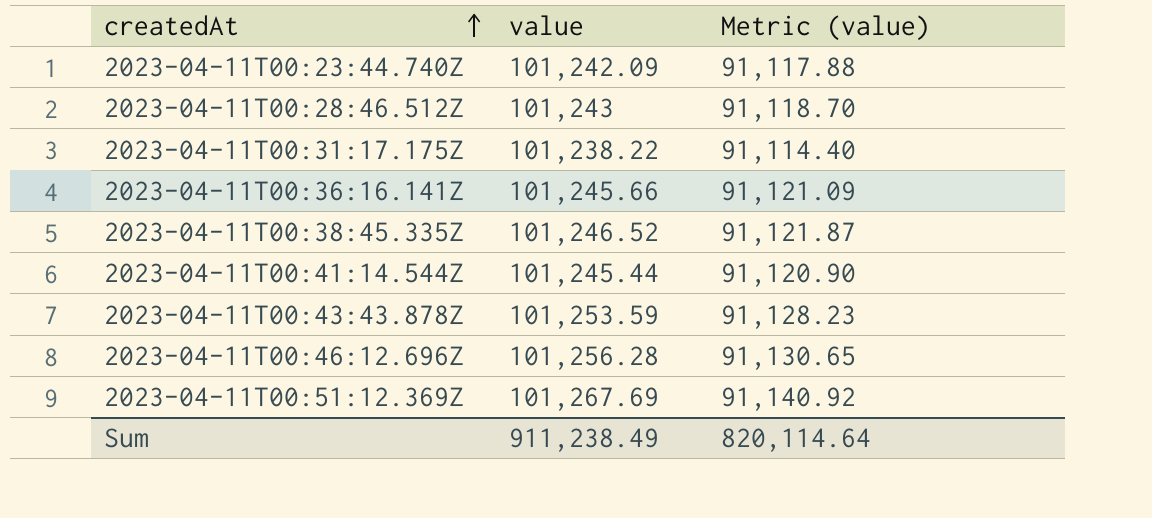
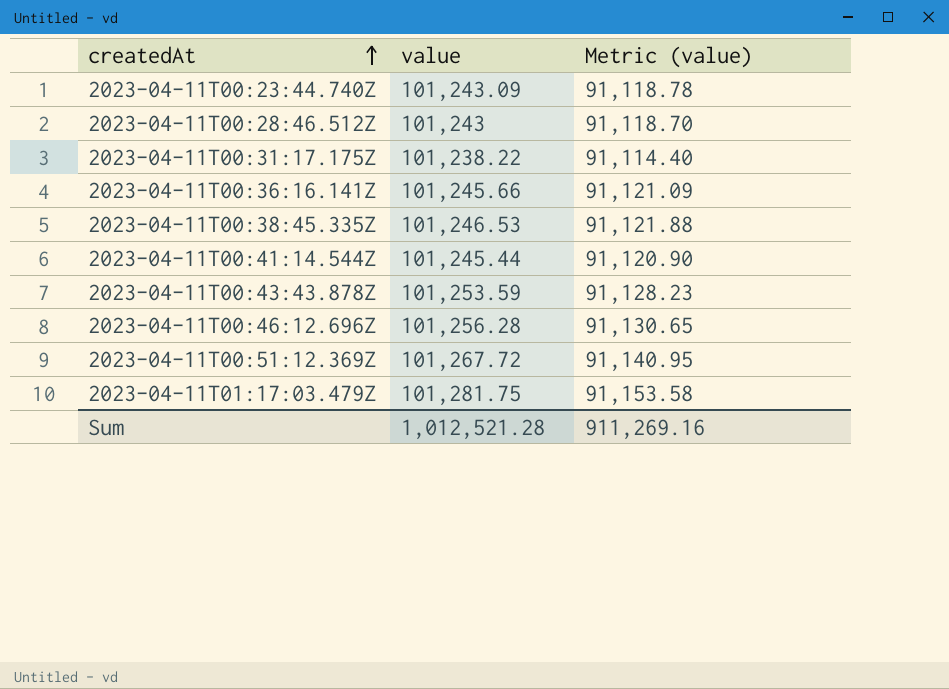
2023-04-11T00:23:44.740Z | value: 101,242.09 -> 101,243.09
2023-04-11T00:23:44.740Z | Metric (value): 91,117.88 -> 91,118.78
2023-04-11T00:38:45.335Z | value: 101,246.52 -> 101,246.53
2023-04-11T00:38:45.335Z | Metric (value): 91,121.87 -> 91,121.88
2023-04-11T00:51:12.369Z | value: 101,267.69 -> 101,267.72
2023-04-11T00:51:12.369Z | Metric (value): 91,140.92 -> 91,140.95
row 2023-04-11T01:17:03.479Z: none -> 101,281.75 | 91,153.58
Sum | value: 911,238.49 -> 1,012,521.28
Sum | Metric (value): 820,114.64 -> 911,269.16

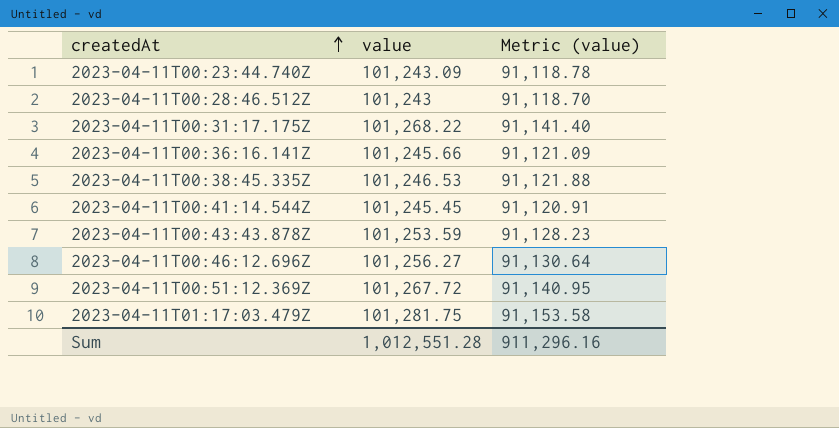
2023-04-11T00:31:17.175Z | value: 101,238.22 -> 101,268.22
2023-04-11T00:31:17.175Z | Metric (value): 91,114.40 -> 91,141.40
2023-04-11T00:41:14.544Z | value: 101,245.44 -> 101,245.45
2023-04-11T00:41:14.544Z | Metric (value): 91,120.90 -> 91,120.91
2023-04-11T00:46:12.696Z | value: 101,256.28 -> 101,256.27
2023-04-11T00:46:12.696Z | Metric (value): 91,130.65 -> 91,130.64
Sum | value: 1,012,521.28 -> 1,012,551.28
Sum | Metric (value): 911,269.16 -> 911,296.16

